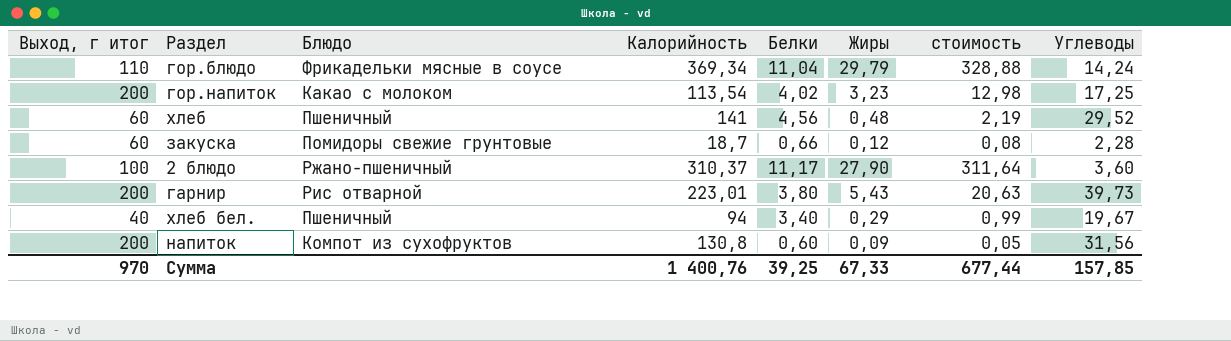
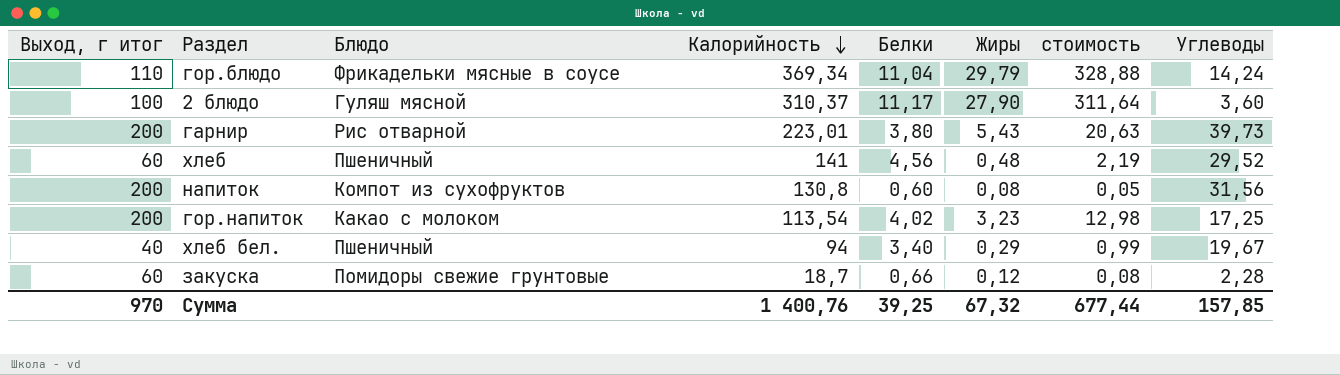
row order: none -> Калорийность descending
2 блюдо | Блюдо: Ржано-пшеничный -> Гуляш мясной
напиток | Жиры: 0,09 -> 0,08
Сумма | Жиры: 67,33 -> 67,32

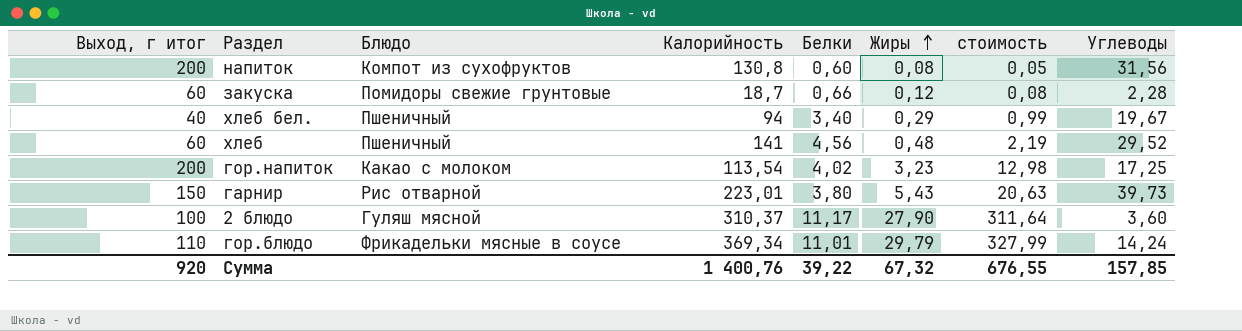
row order: Калорийность descending -> Жиры ascending
гарнир | Выход, г итог: 200 -> 150
гор.блюдо | Белки: 11,04 -> 11,01
гор.блюдо | стоимость: 328,88 -> 327,99
Сумма | Выход, г итог: 970 -> 920
Сумма | Белки: 39,25 -> 39,22
Сумма | стоимость: 677,44 -> 676,55

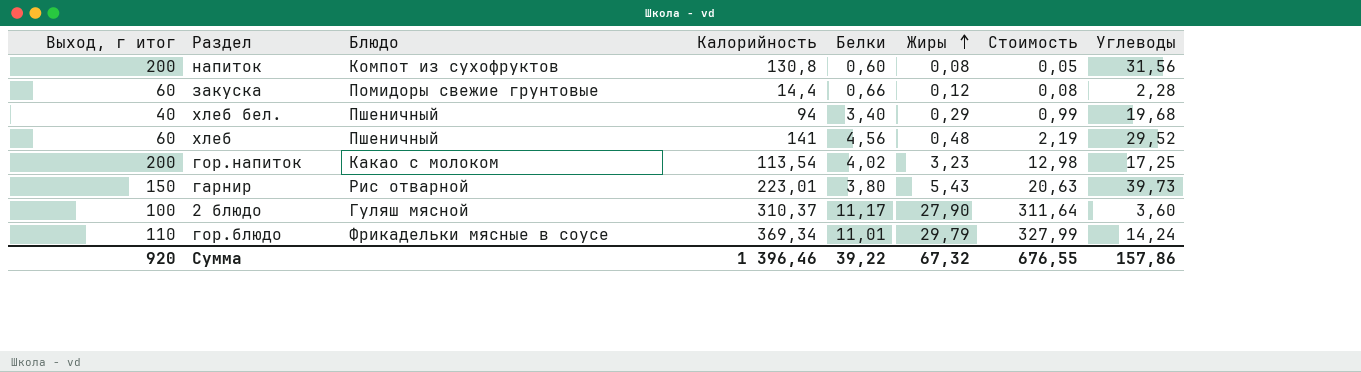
column name: стоимость -> Стоимость
закуска | Калорийность: 18,7 -> 14,4
хлеб бел. | Углеводы: 19,67 -> 19,68
Сумма | Калорийность: 1 400,76 -> 1 396,46
Сумма | Углеводы: 157,85 -> 157,86

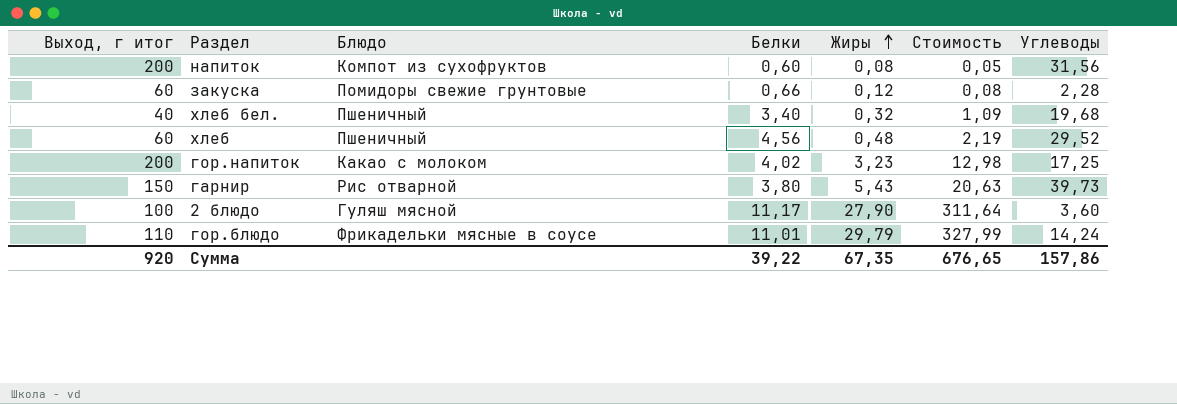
column Калорийность | position: 4 -> none
хлеб бел. | Жиры: 0,29 -> 0,32
хлеб бел. | Стоимость: 0,99 -> 1,09
Сумма | Жиры: 67,32 -> 67,35
Сумма | Стоимость: 676,55 -> 676,65

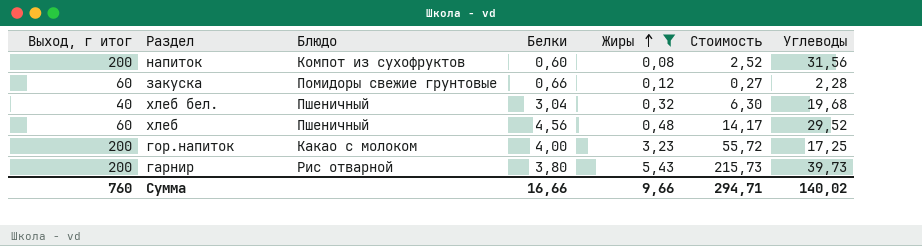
filter: none -> Жиры <= 5,43
column Стоимость | formula: [Белки] * [Жиры] -> [Жиры] * [Углеводы]
хлеб бел. | Белки: 3,40 -> 3,04
гор.напиток | Белки: 4,02 -> 4,00
гарнир | Выход, г итог: 150 -> 200
Сумма | Выход, г итог: 920 -> 760
Сумма | Белки: 39,22 -> 16,66
Сумма | Жиры: 67,35 -> 9,66
Сумма | Стоимость: 676,65 -> 294,71
Сумма | Углеводы: 157,86 -> 140,02

